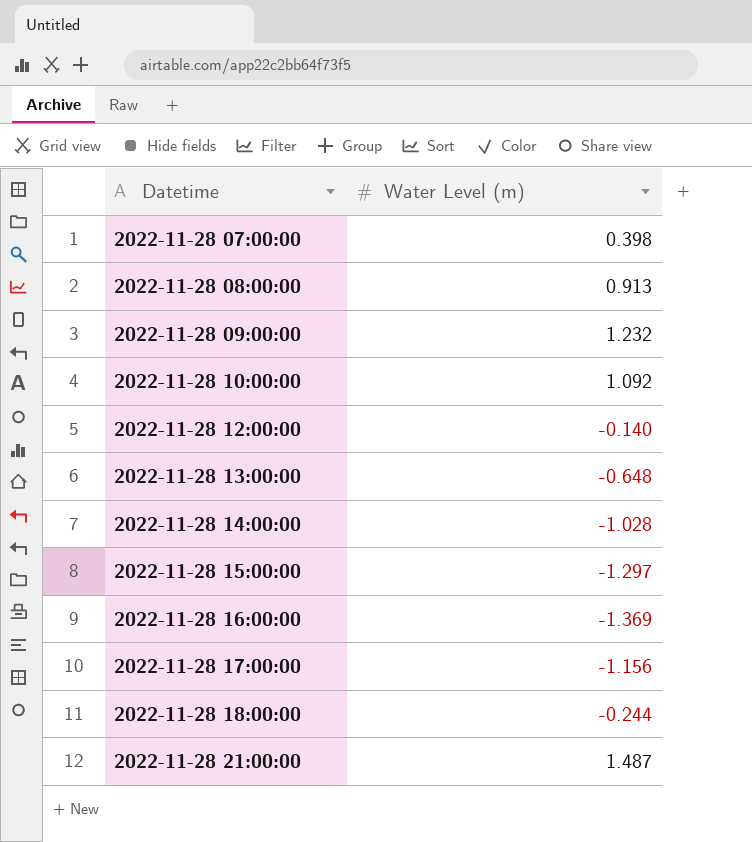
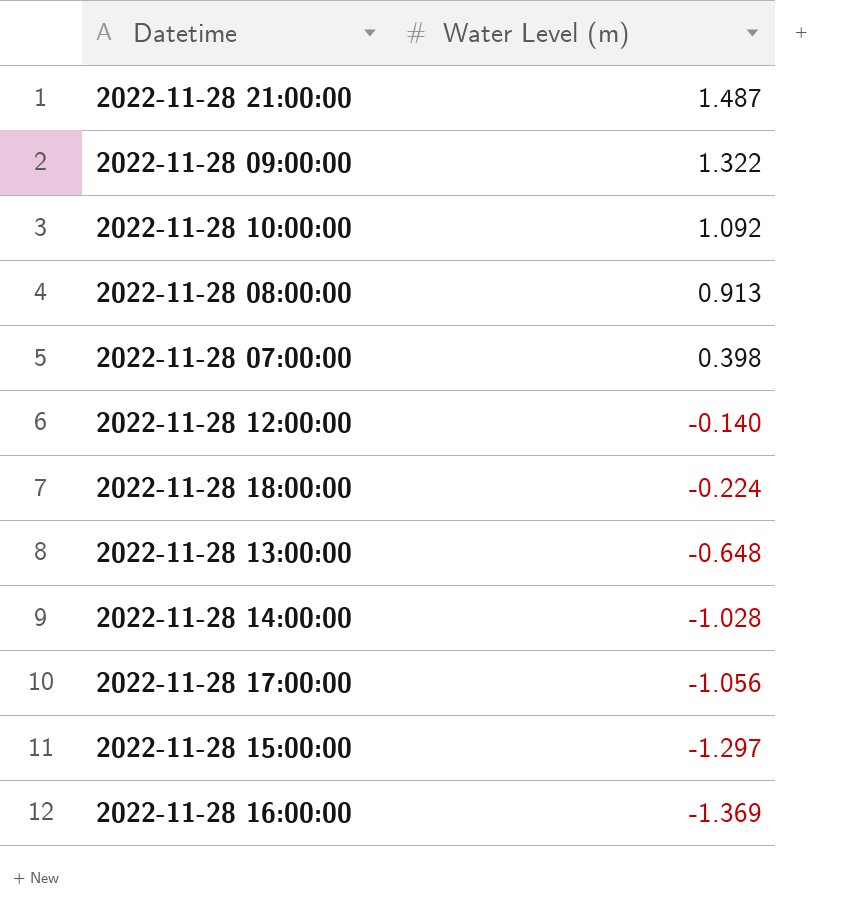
row order: Datetime ascending -> Water Level (m) descending
2022-11-28 09:00:00 | Water Level (m): 1.232 -> 1.322
2022-11-28 18:00:00 | Water Level (m): -0.244 -> -0.224
2022-11-28 17:00:00 | Water Level (m): -1.156 -> -1.056

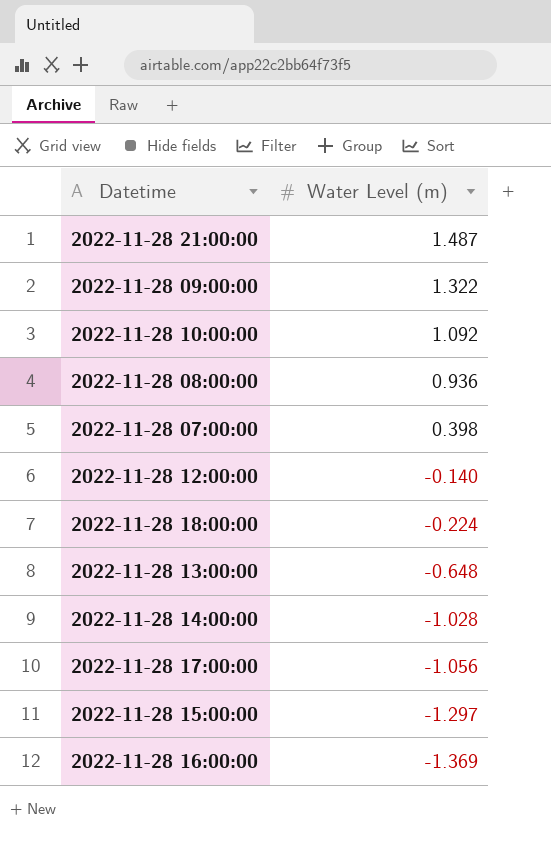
2022-11-28 08:00:00 | Water Level (m): 0.913 -> 0.936

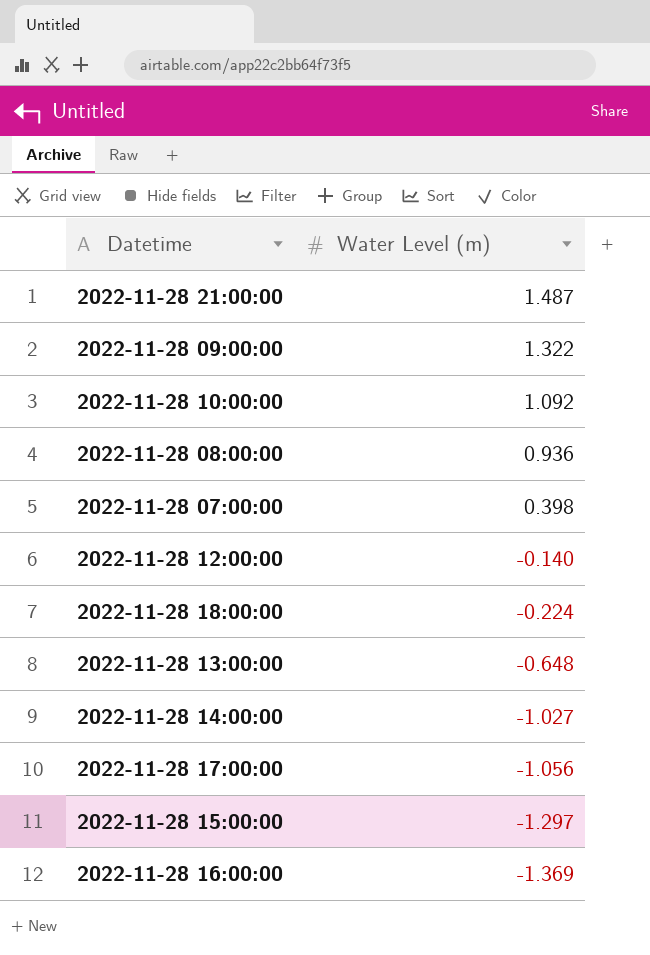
2022-11-28 14:00:00 | Water Level (m): -1.028 -> -1.027

